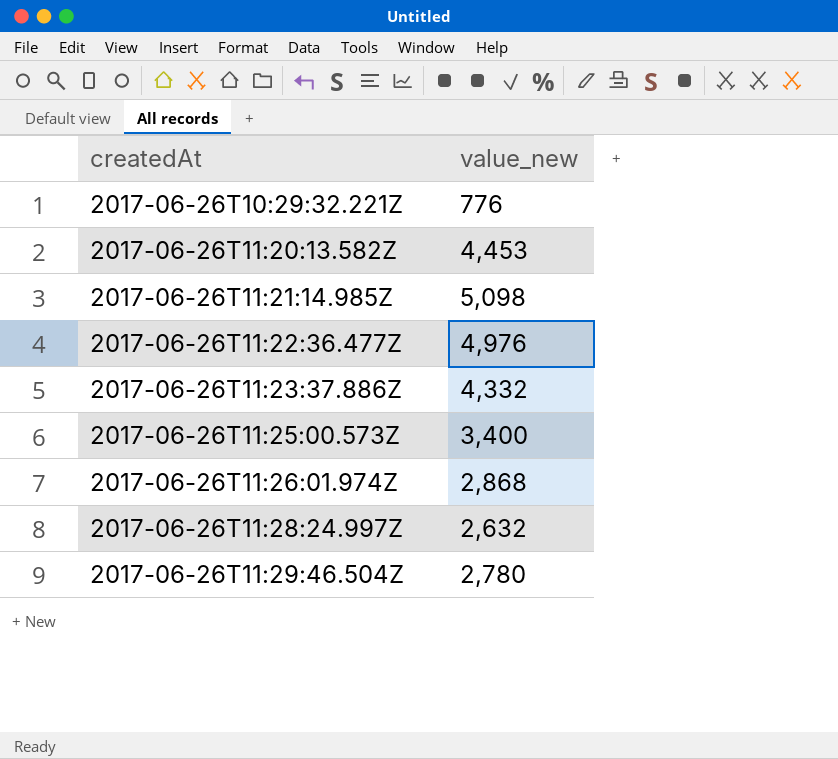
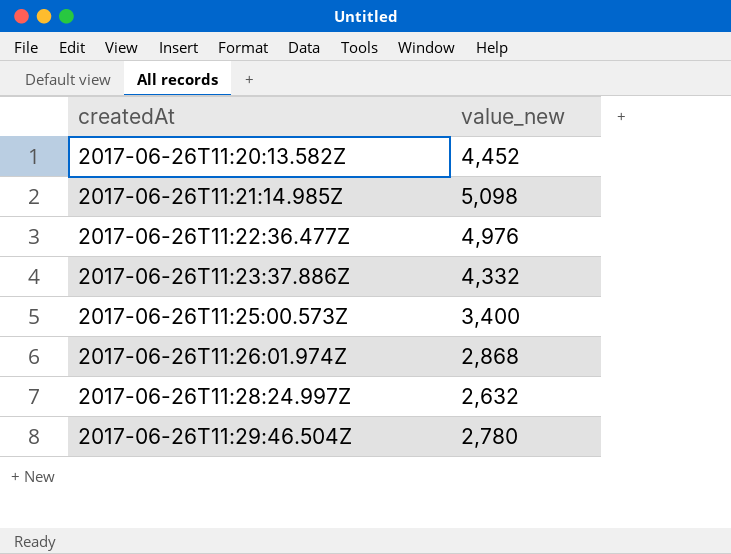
row 2017-06-26T10:29:32.221Z: 776 -> none
2017-06-26T11:20:13.582Z | value_new: 4,453 -> 4,452

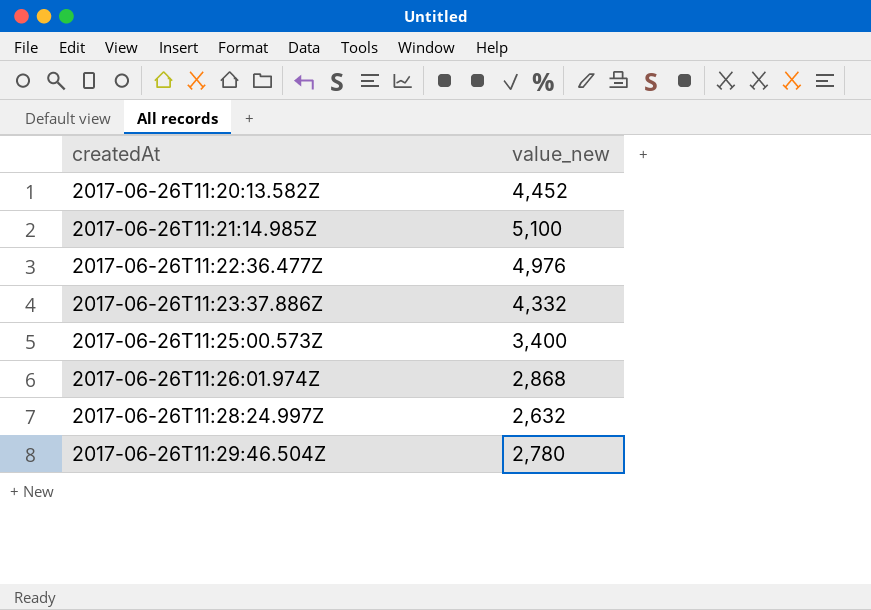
2017-06-26T11:21:14.985Z | value_new: 5,098 -> 5,100

